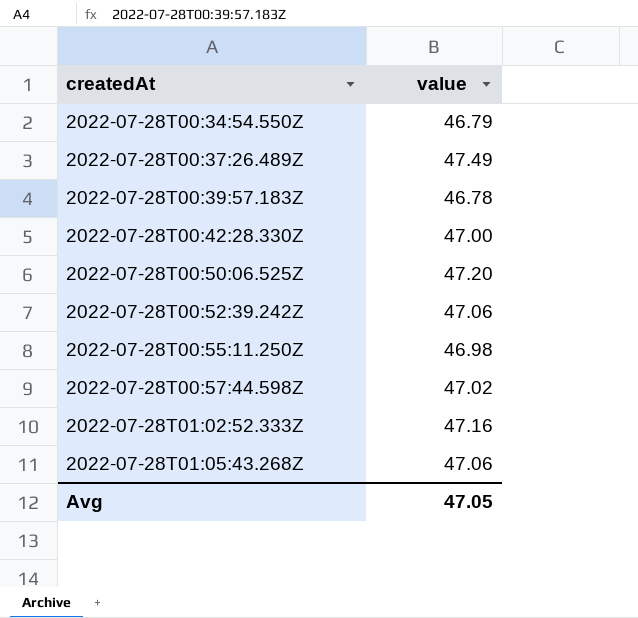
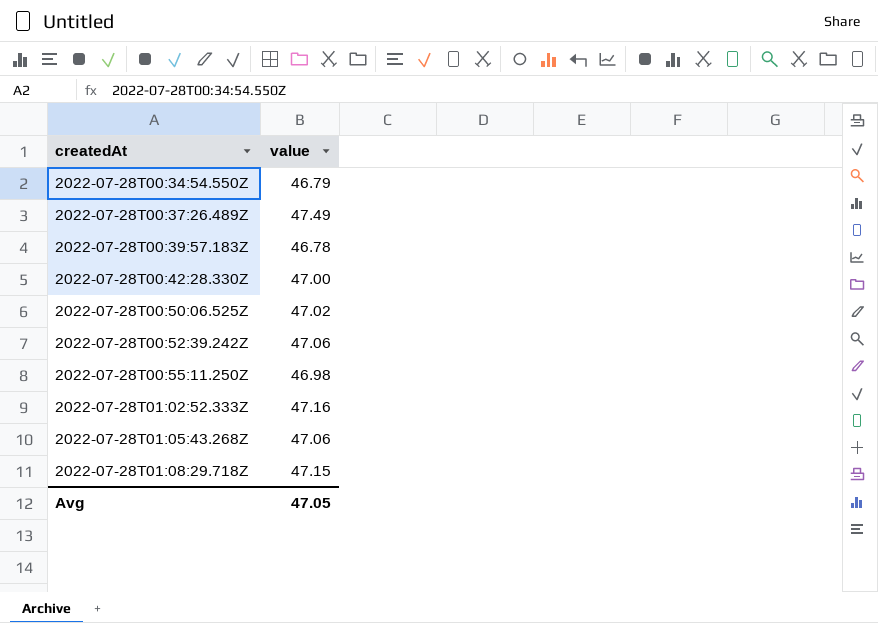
row 2022-07-28T00:57:44.598Z: 47.02 -> none
2022-07-28T00:50:06.525Z | value: 47.20 -> 47.02
row 2022-07-28T01:08:29.718Z: none -> 47.15

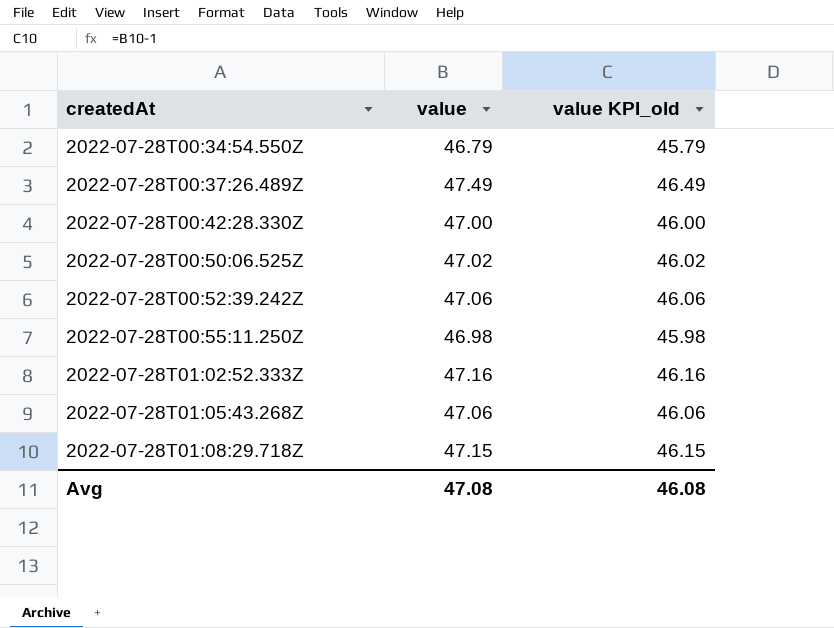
column value KPI_old | formula: none -> [value] - 1
row 2022-07-28T00:39:57.183Z: 46.78 -> none
Avg | value: 47.05 -> 47.08

